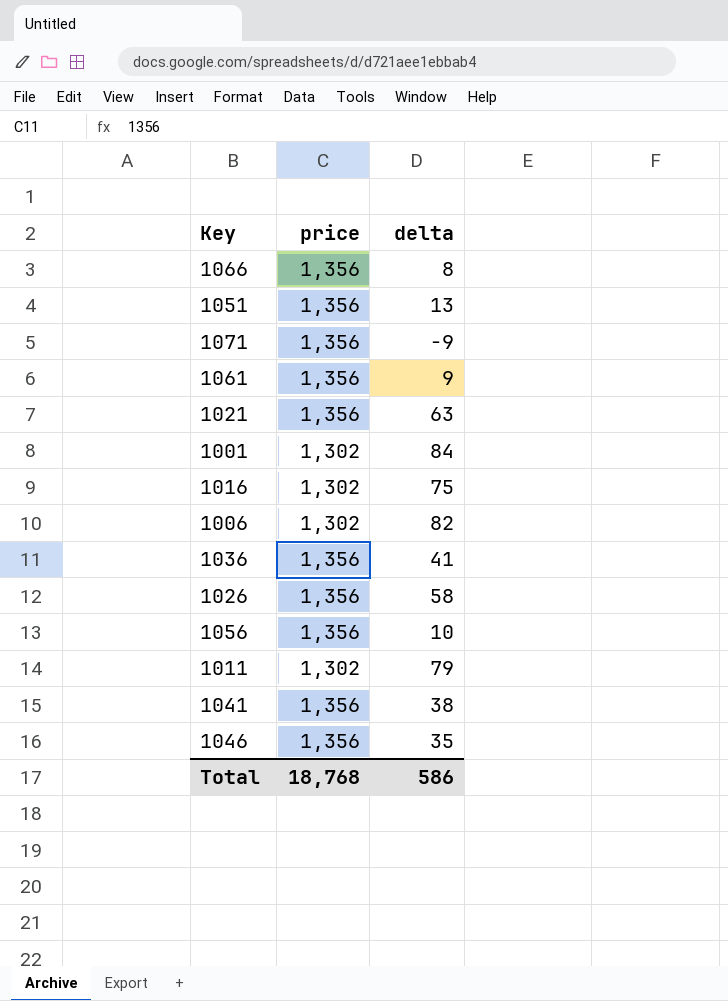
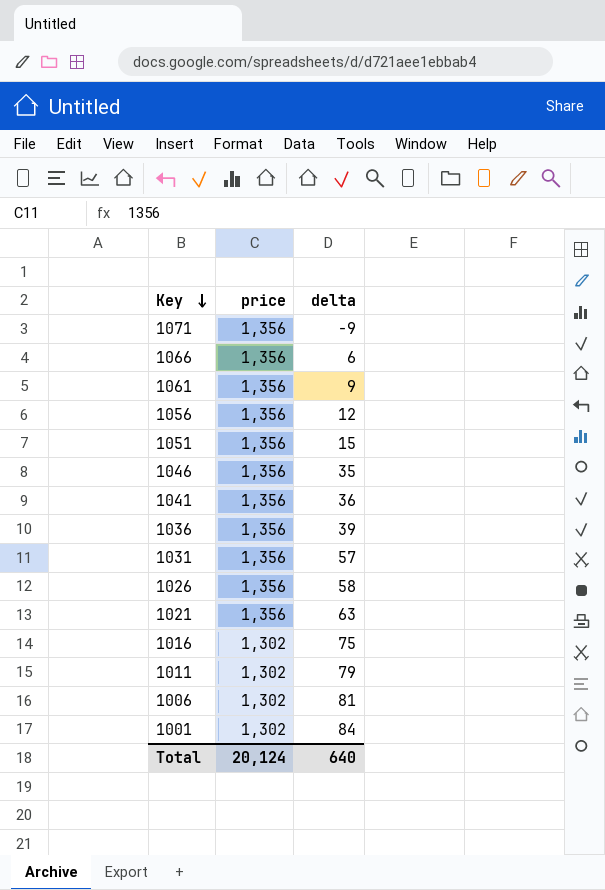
row order: none -> Key descending
1066 | delta: 8 -> 6
1056 | delta: 10 -> 12
1051 | delta: 13 -> 15
1041 | delta: 38 -> 36
1036 | delta: 41 -> 39
row 1031: none -> 1,356 | 57
1006 | delta: 82 -> 81
Total | price: 18,768 -> 20,124
Total | delta: 586 -> 640

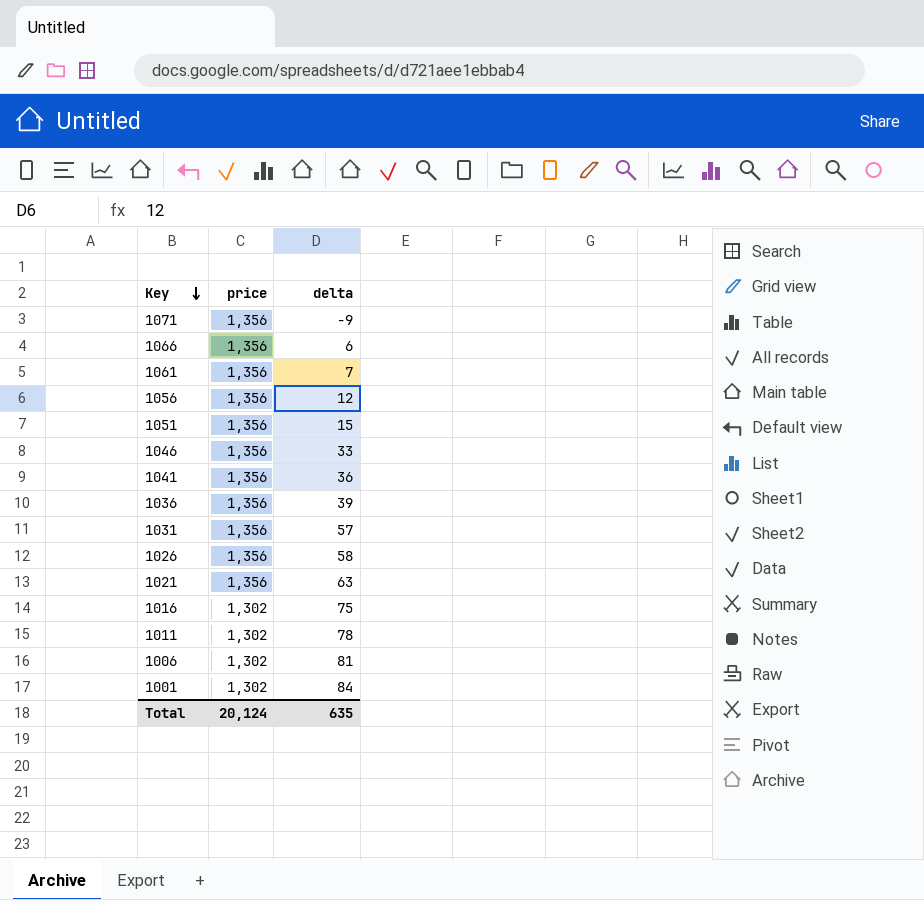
1061 | delta: 9 -> 7
1046 | delta: 35 -> 33
1011 | delta: 79 -> 78
Total | delta: 640 -> 635

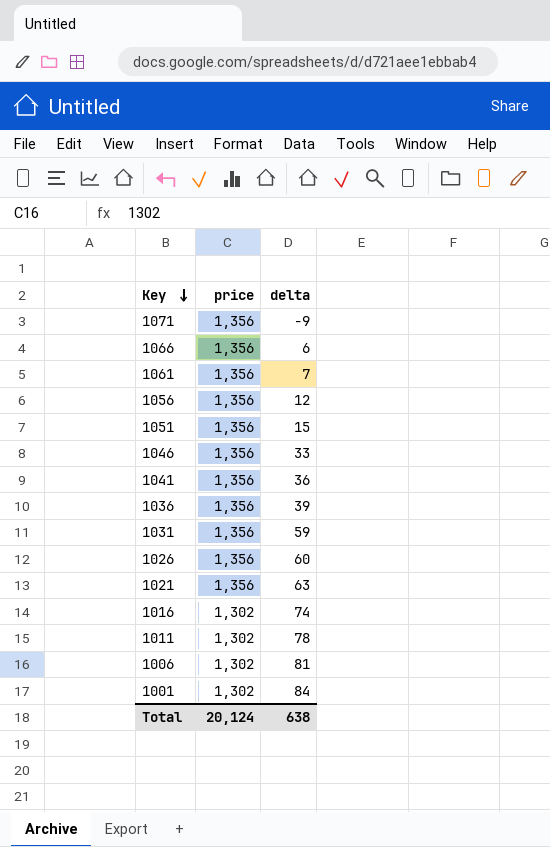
1031 | delta: 57 -> 59
1026 | delta: 58 -> 60
1016 | delta: 75 -> 74
Total | delta: 635 -> 638

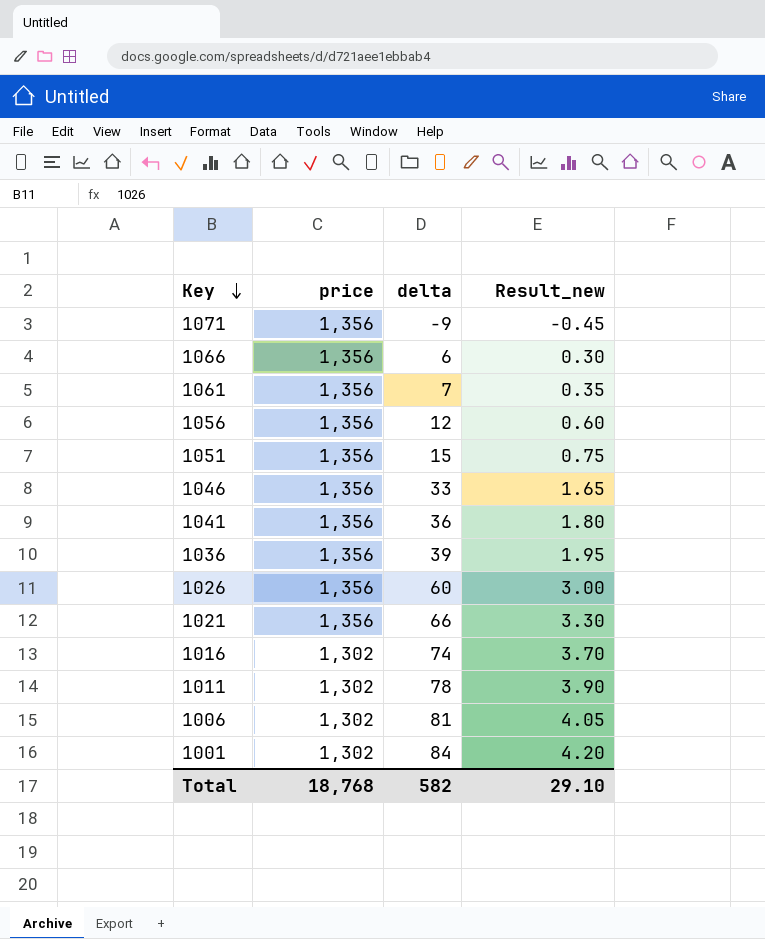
column Result_new | formula: none -> [delta] * 0.05
row 1031: 1,356 | 59 -> none
1021 | delta: 63 -> 66
Total | price: 20,124 -> 18,768
Total | delta: 638 -> 582

